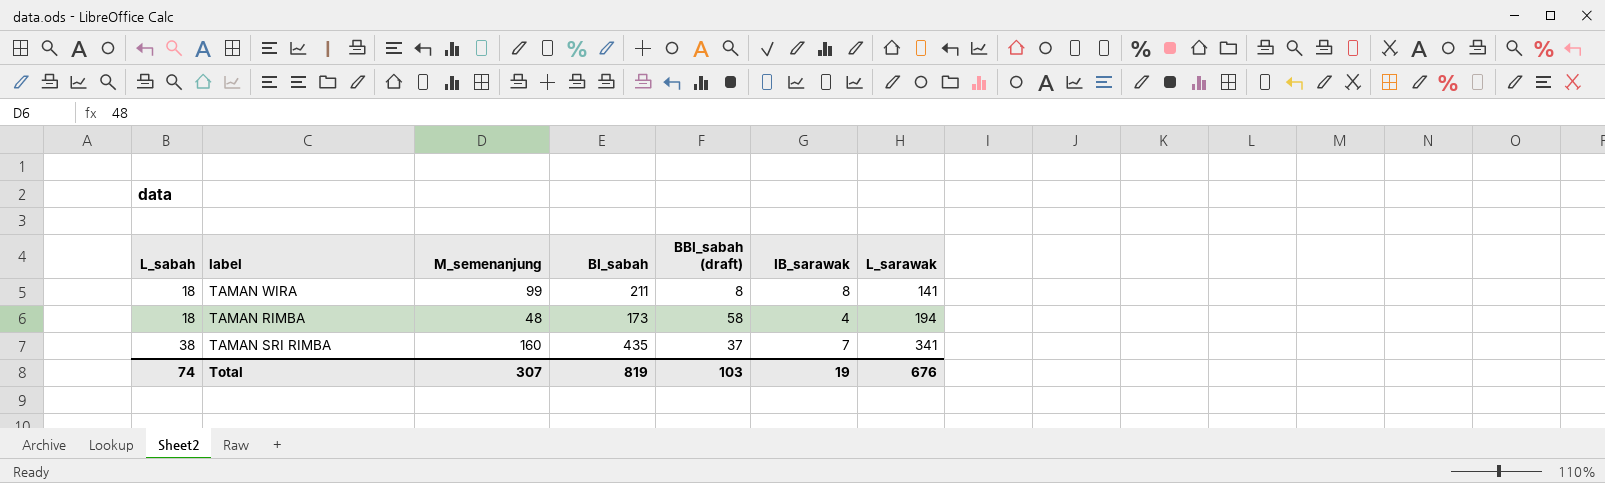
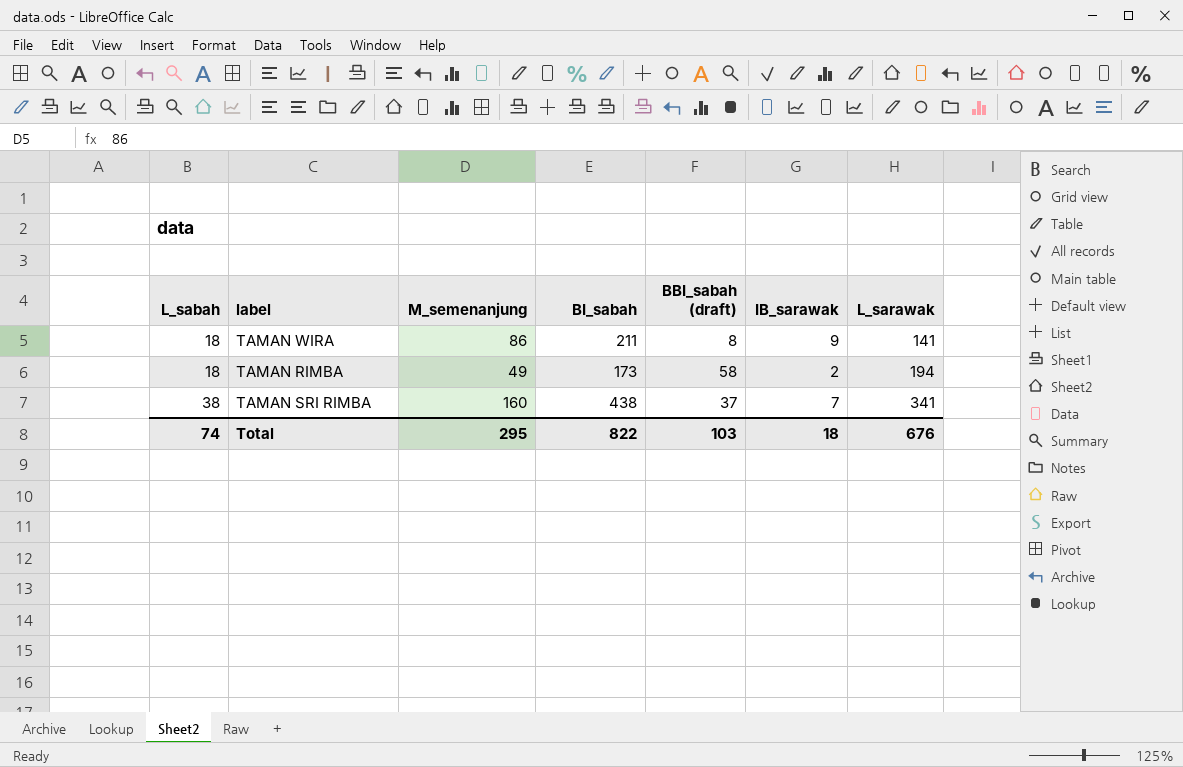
TAMAN WIRA | M_semenanjung: 99 -> 86
TAMAN WIRA | IB_sarawak: 8 -> 9
TAMAN RIMBA | M_semenanjung: 48 -> 49
TAMAN RIMBA | IB_sarawak: 4 -> 2
TAMAN SRI RIMBA | BI_sabah: 435 -> 438
Total | M_semenanjung: 307 -> 295
Total | BI_sabah: 819 -> 822
Total | IB_sarawak: 19 -> 18

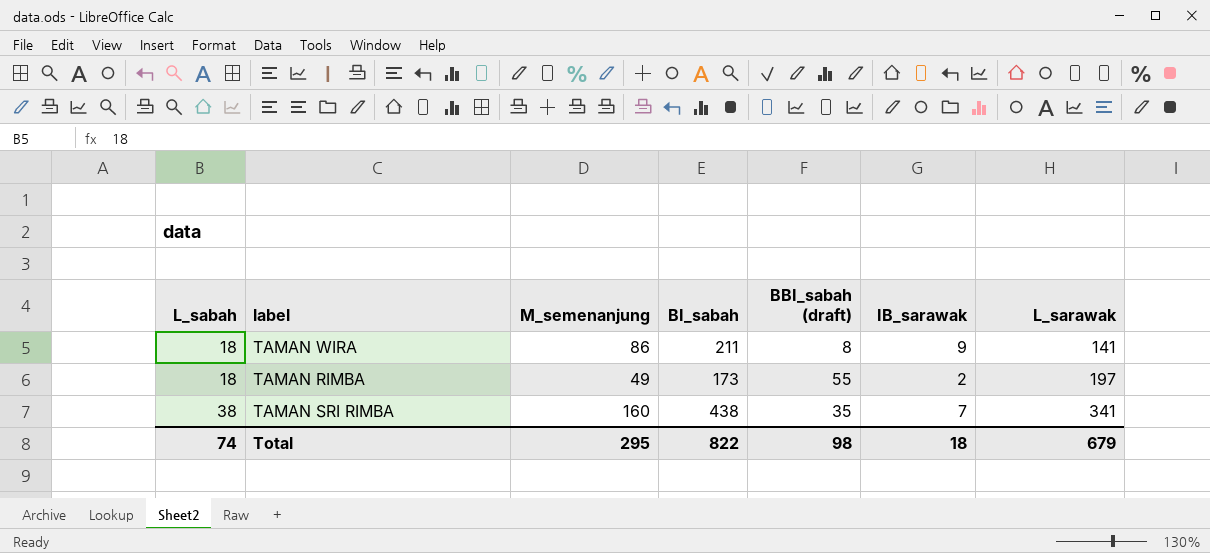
TAMAN RIMBA | BBI_sabah (draft): 58 -> 55
TAMAN RIMBA | L_sarawak: 194 -> 197
TAMAN SRI RIMBA | BBI_sabah (draft): 37 -> 35
Total | BBI_sabah (draft): 103 -> 98
Total | L_sarawak: 676 -> 679

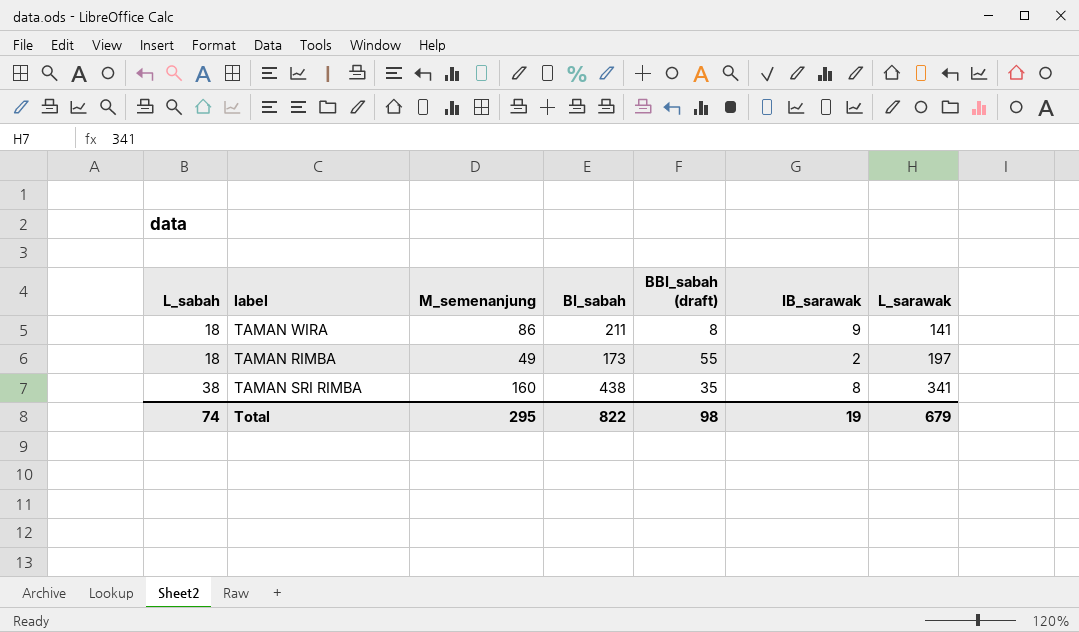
TAMAN SRI RIMBA | IB_sarawak: 7 -> 8
Total | IB_sarawak: 18 -> 19

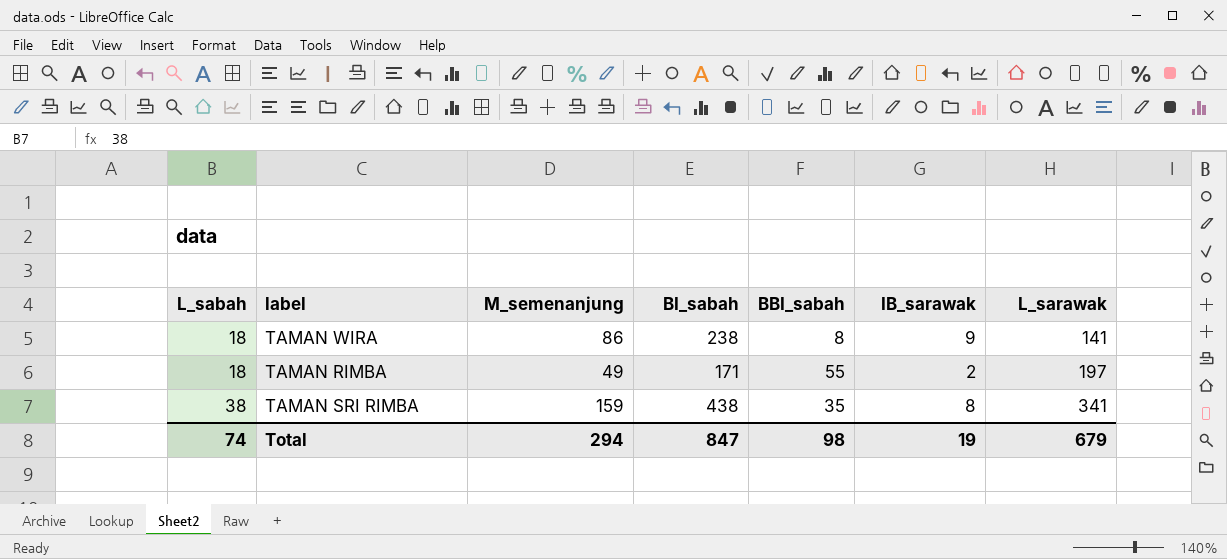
column name: BBI_sabah (draft) -> BBI_sabah
TAMAN WIRA | BI_sabah: 211 -> 238
TAMAN RIMBA | BI_sabah: 173 -> 171
TAMAN SRI RIMBA | M_semenanjung: 160 -> 159
Total | M_semenanjung: 295 -> 294
Total | BI_sabah: 822 -> 847

